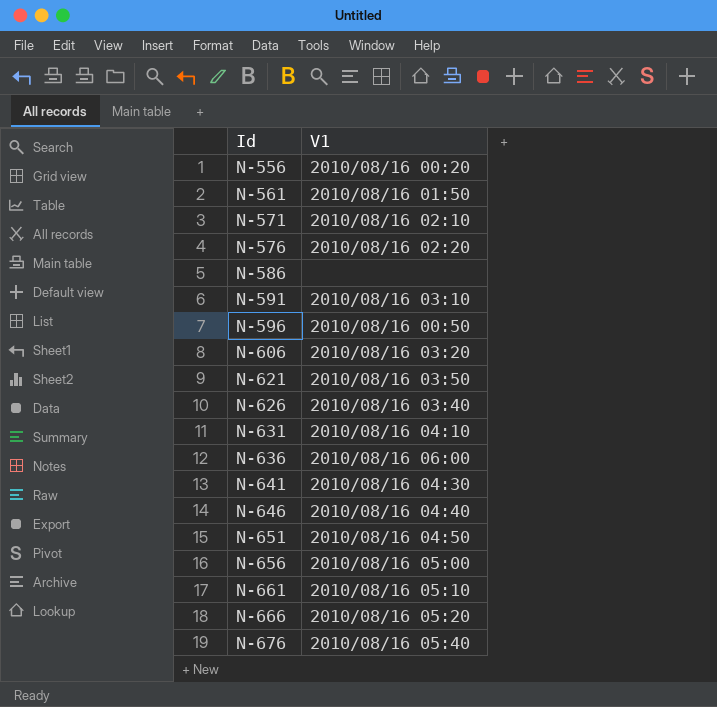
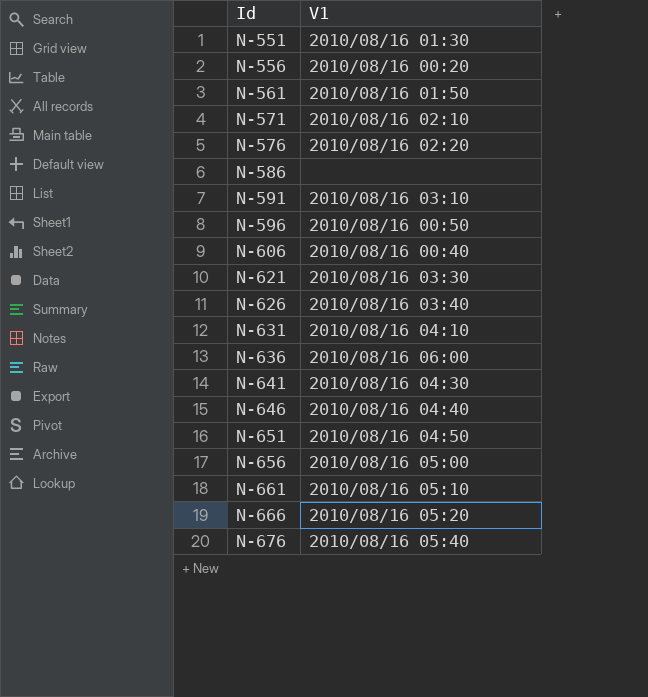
row N-551: none -> 2010/08/16 01:30
N-606 | V1: 2010/08/16 03:20 -> 2010/08/16 00:40
N-621 | V1: 2010/08/16 03:50 -> 2010/08/16 03:30

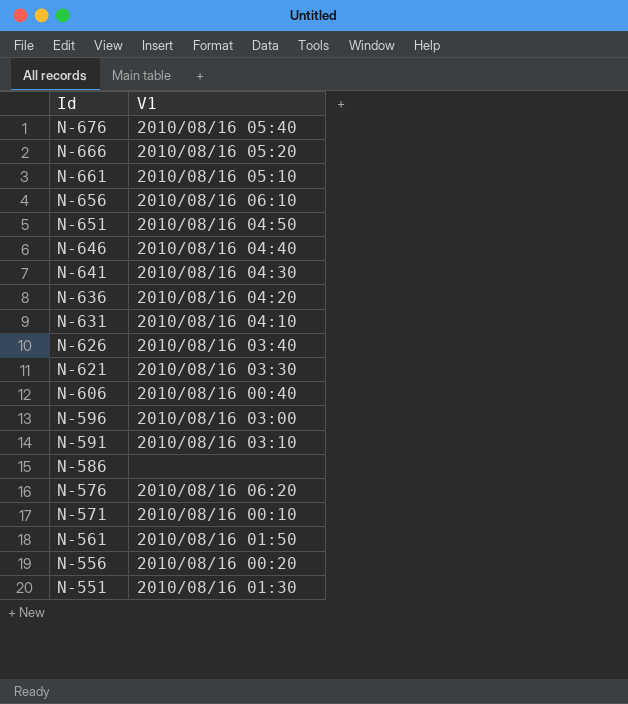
row order: Id ascending -> Id descending
N-656 | V1: 2010/08/16 05:00 -> 2010/08/16 06:10
N-636 | V1: 2010/08/16 06:00 -> 2010/08/16 04:20
N-596 | V1: 2010/08/16 00:50 -> 2010/08/16 03:00
N-576 | V1: 2010/08/16 02:20 -> 2010/08/16 06:20
N-571 | V1: 2010/08/16 02:10 -> 2010/08/16 00:10

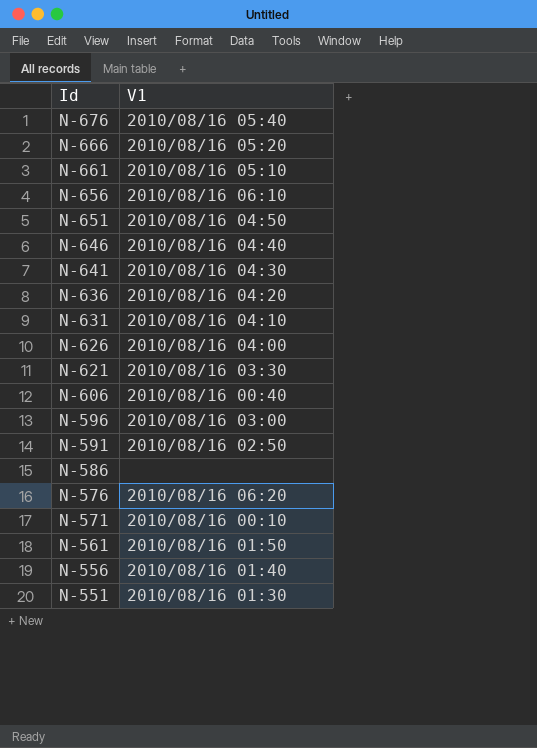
N-626 | V1: 2010/08/16 03:40 -> 2010/08/16 04:00
N-591 | V1: 2010/08/16 03:10 -> 2010/08/16 02:50
N-556 | V1: 2010/08/16 00:20 -> 2010/08/16 01:40

